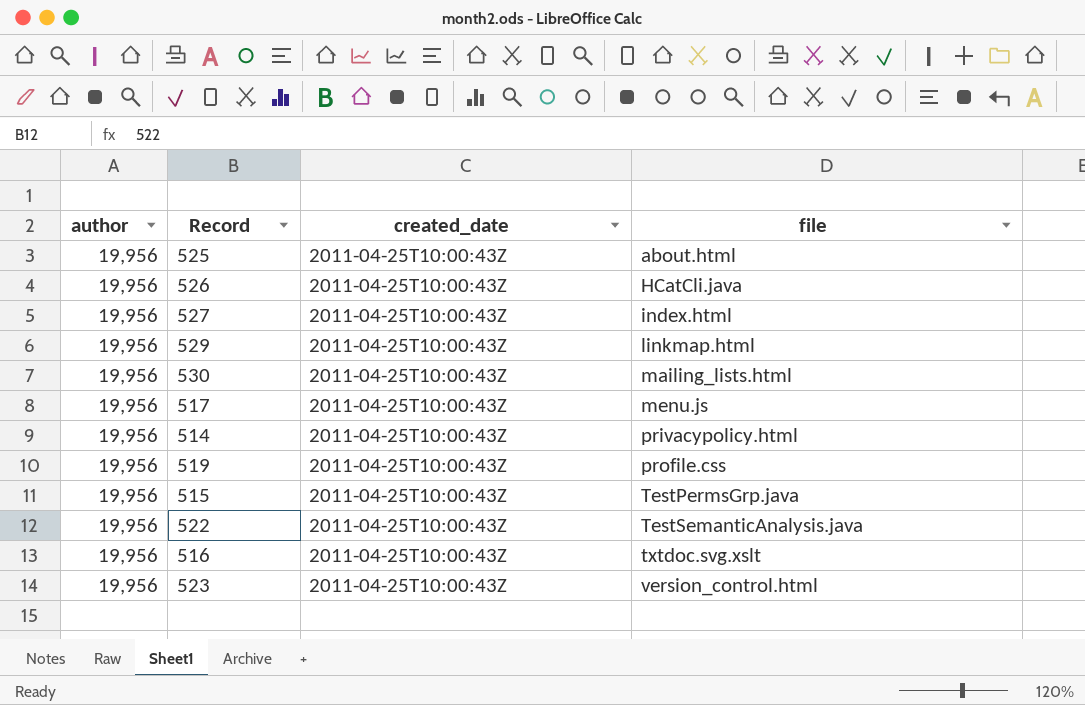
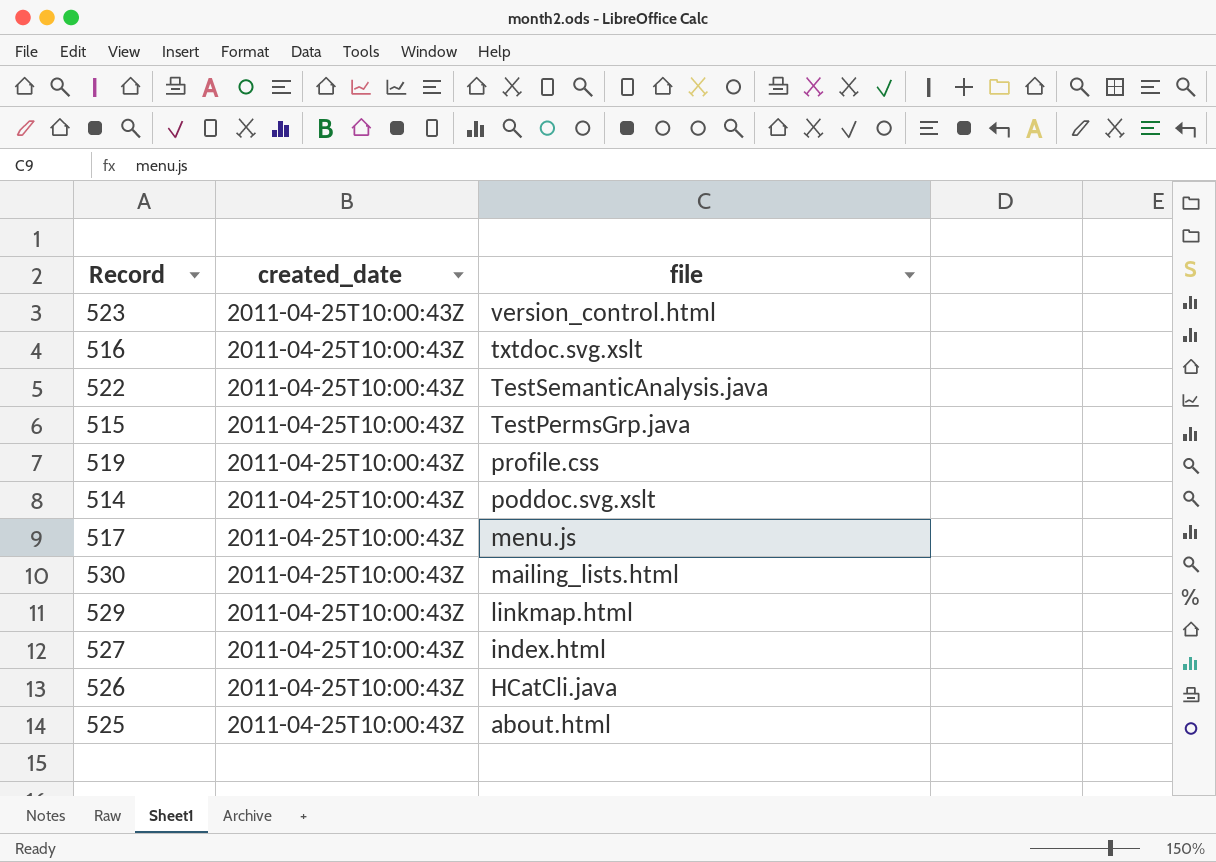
row order: file ascending -> file descending
column author | position: 1 -> none
514 | file: privacypolicy.html -> poddoc.svg.xslt

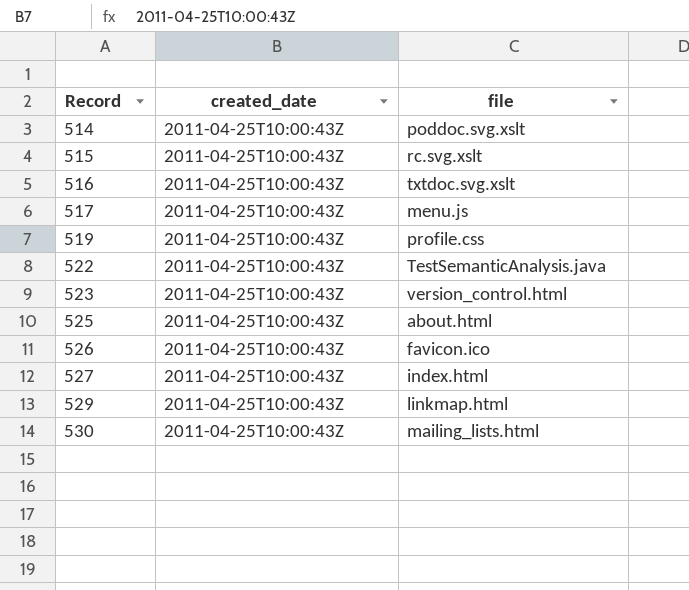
row order: file descending -> Record ascending
515 | file: TestPermsGrp.java -> rc.svg.xslt
526 | file: HCatCli.java -> favicon.ico

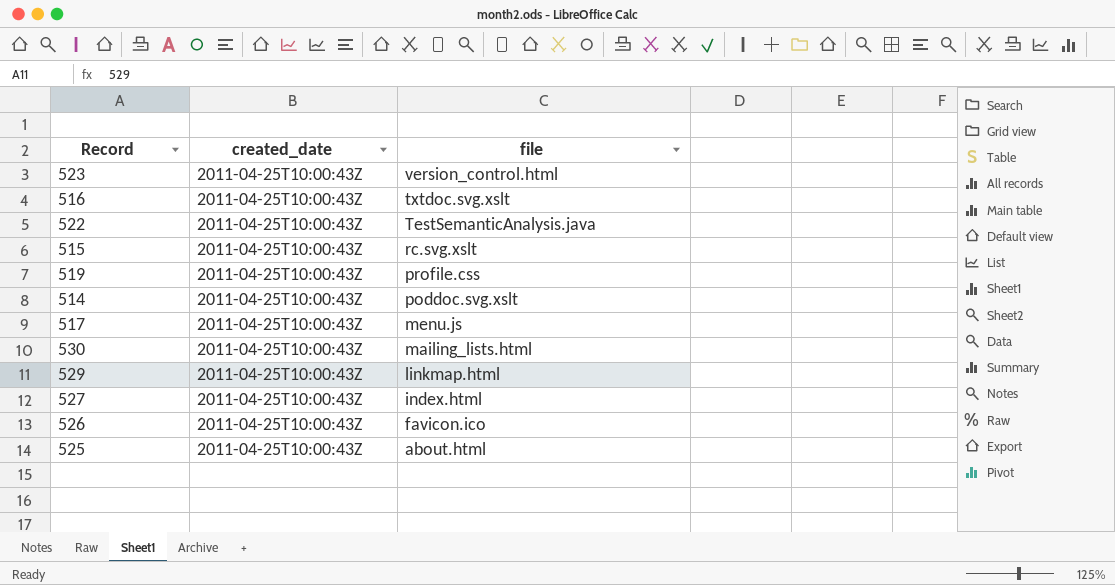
row order: Record ascending -> file descending

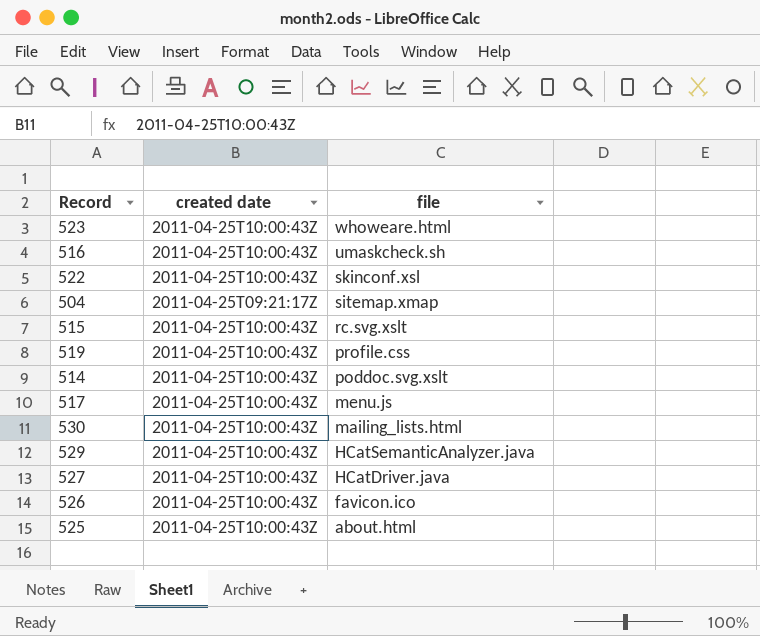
column name: created_date -> created date
523 | file: version_control.html -> whoweare.html
516 | file: txtdoc.svg.xslt -> umaskcheck.sh
522 | file: TestSemanticAnalysis.java -> skinconf.xsl
row 504: none -> 2011-04-25T09:21:17Z | sitemap.xmap
529 | file: linkmap.html -> HCatSemanticAnalyzer.java
527 | file: index.html -> HCatDriver.java

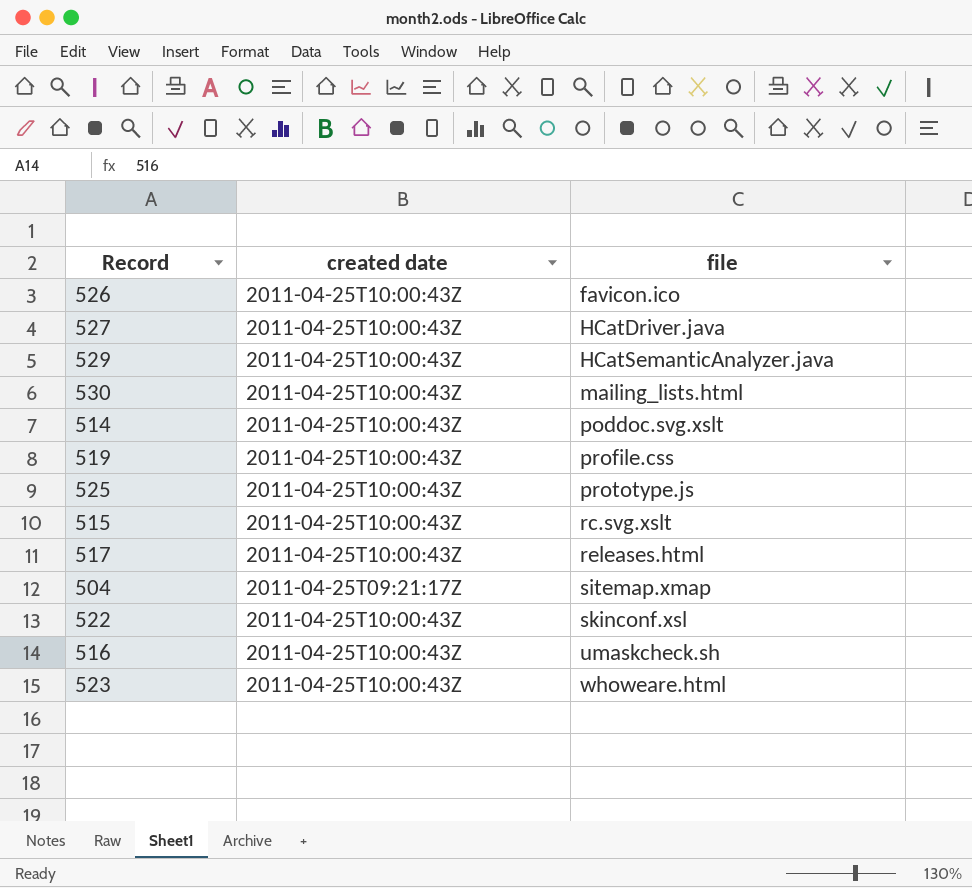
row order: file descending -> file ascending
525 | file: about.html -> prototype.js
517 | file: menu.js -> releases.html

